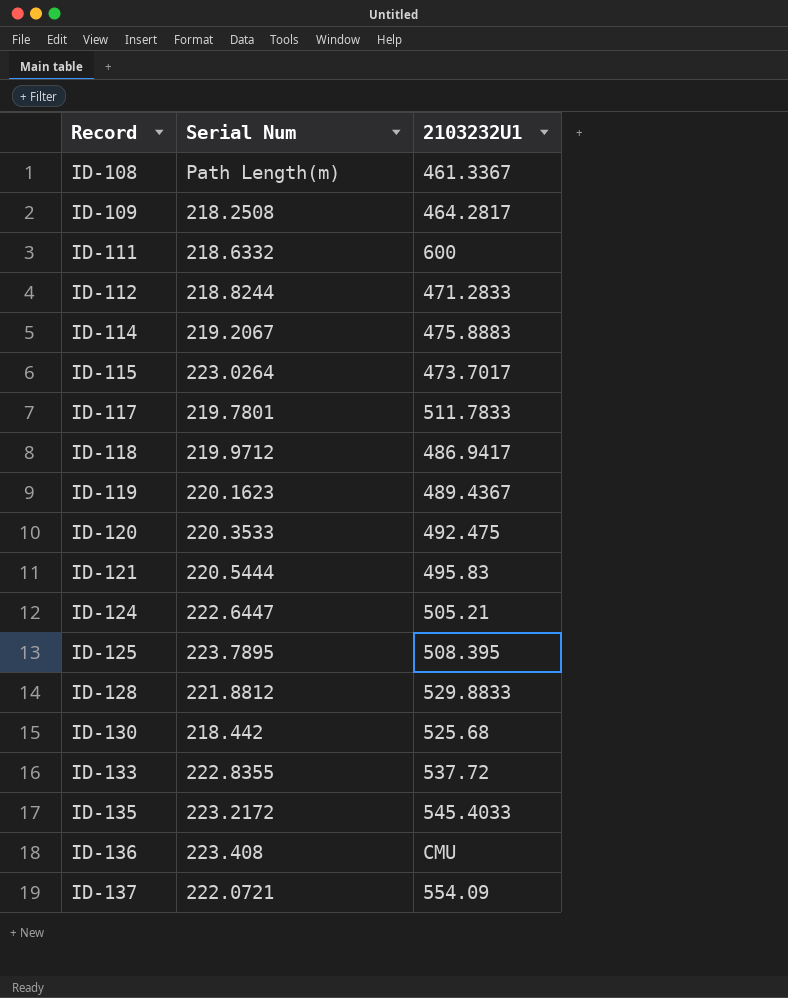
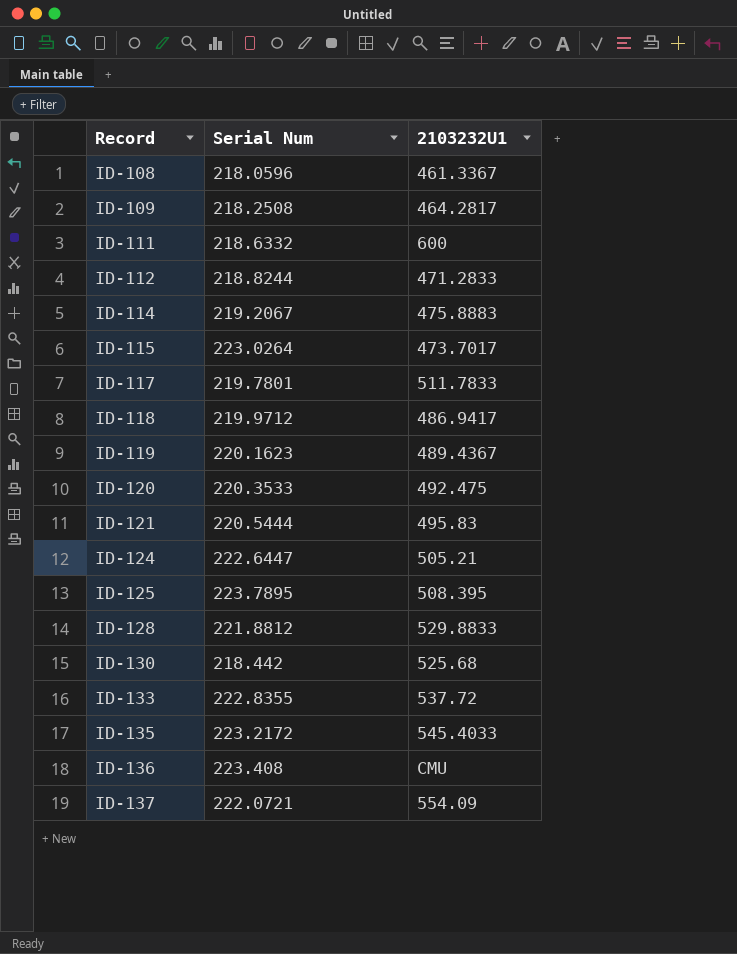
ID-108 | Serial Num: Path Length(m) -> 218.0596

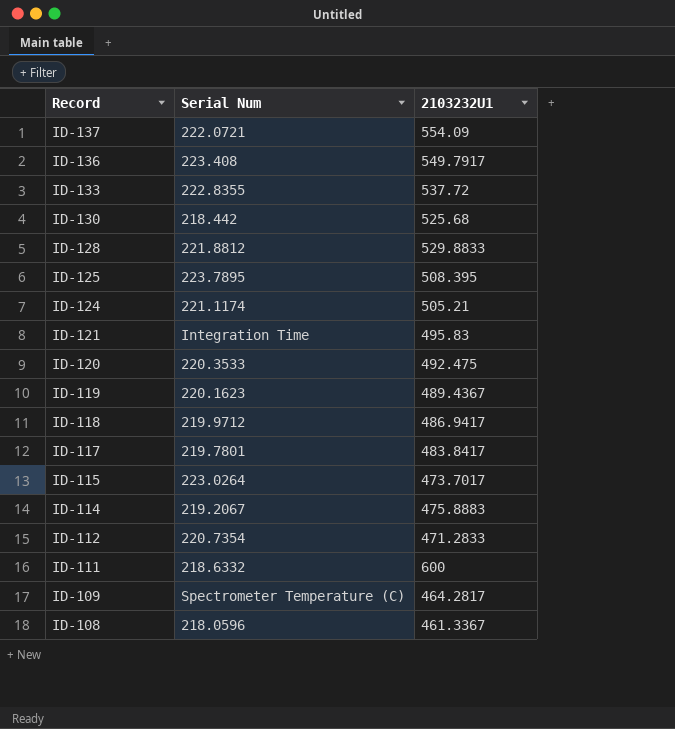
row order: Record ascending -> Record descending
row ID-135: 223.2172 | 545.4033 -> none
ID-136 | 2103232U1: CMU -> 549.7917
ID-124 | Serial Num: 222.6447 -> 221.1174
ID-121 | Serial Num: 220.5444 -> Integration Time
ID-117 | 2103232U1: 511.7833 -> 483.8417
ID-112 | Serial Num: 218.8244 -> 220.7354
ID-109 | Serial Num: 218.2508 -> Spectrometer Temperature (C)

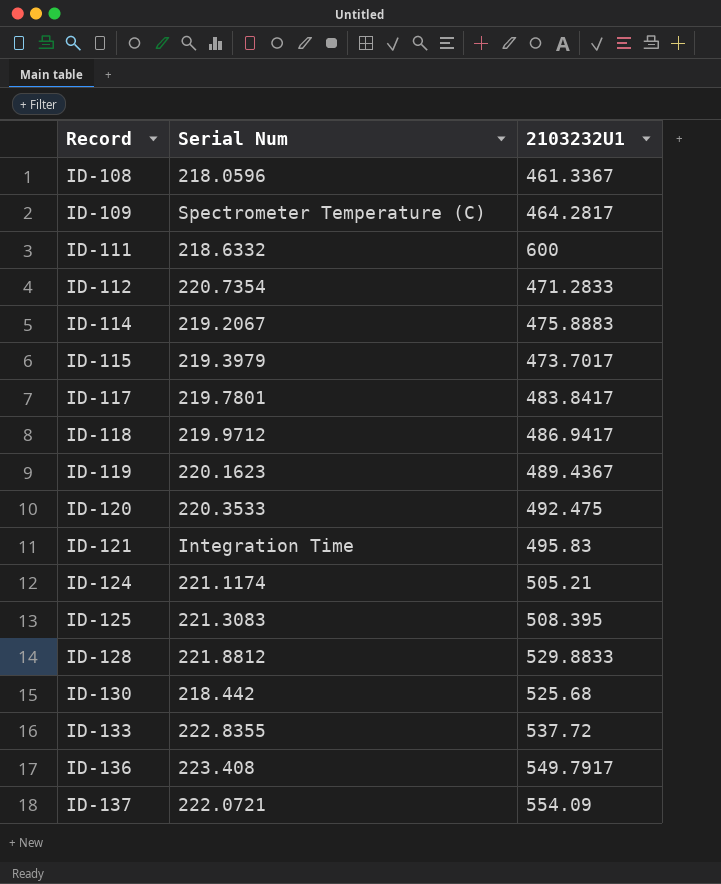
row order: Record descending -> Record ascending
ID-115 | Serial Num: 223.0264 -> 219.3979
ID-125 | Serial Num: 223.7895 -> 221.3083

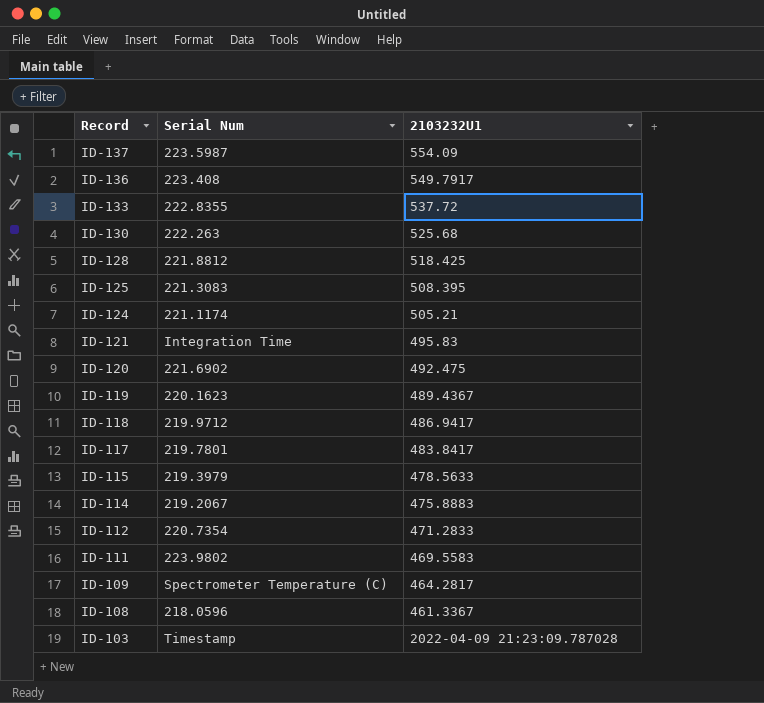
row order: Record ascending -> Record descending
ID-137 | Serial Num: 222.0721 -> 223.5987
ID-130 | Serial Num: 218.442 -> 222.263
ID-128 | 2103232U1: 529.8833 -> 518.425
ID-120 | Serial Num: 220.3533 -> 221.6902
ID-115 | 2103232U1: 473.7017 -> 478.5633
ID-111 | Serial Num: 218.6332 -> 223.9802
ID-111 | 2103232U1: 600 -> 469.5583
row ID-103: none -> Timestamp | 2022-04-09 21:23:09.787028

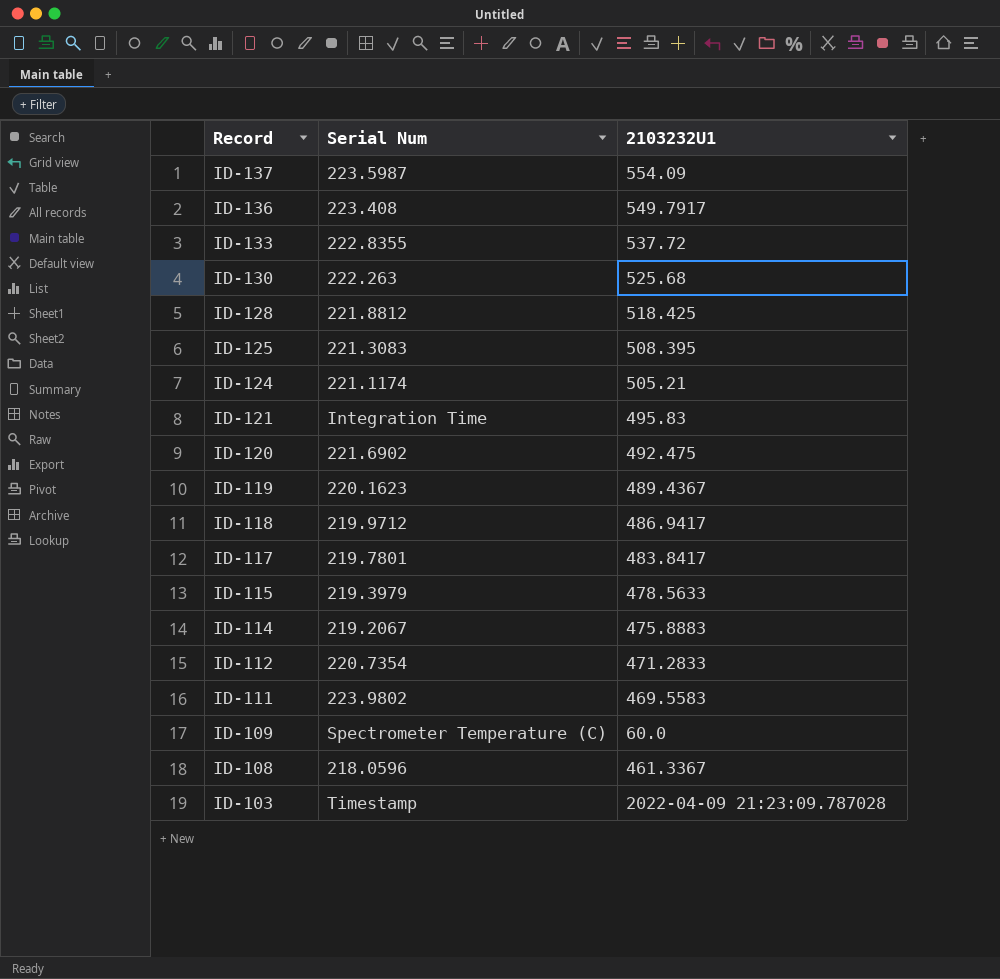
ID-109 | 2103232U1: 464.2817 -> 60.0

